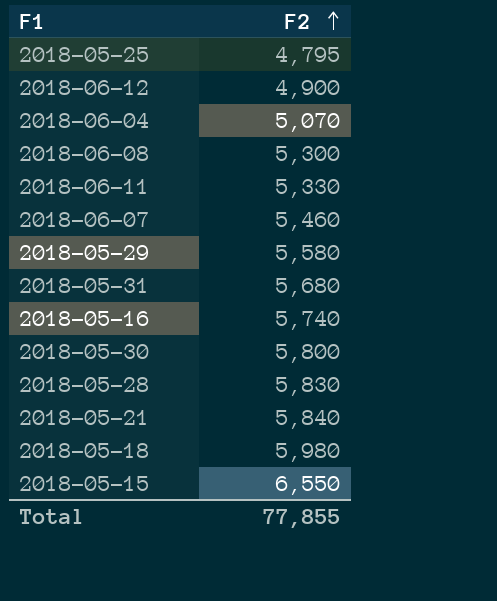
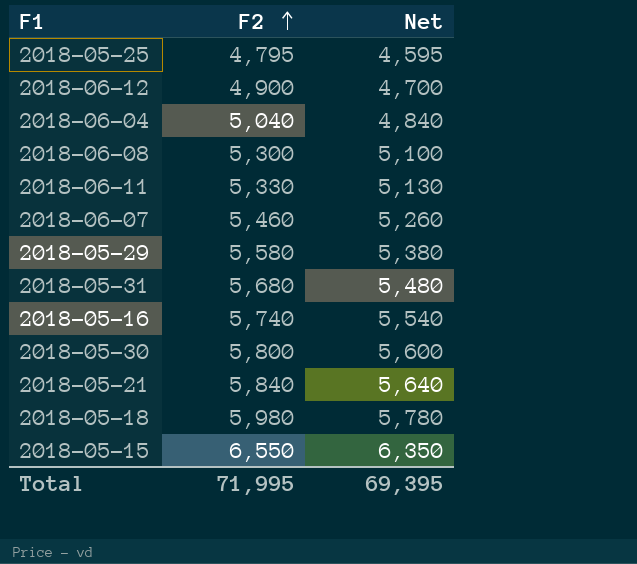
column Net | formula: none -> [F2] - 200
row 2018-05-28: 5,830 -> none
2018-06-04 | F2: 5,070 -> 5,040
Total | F2: 77,855 -> 71,995

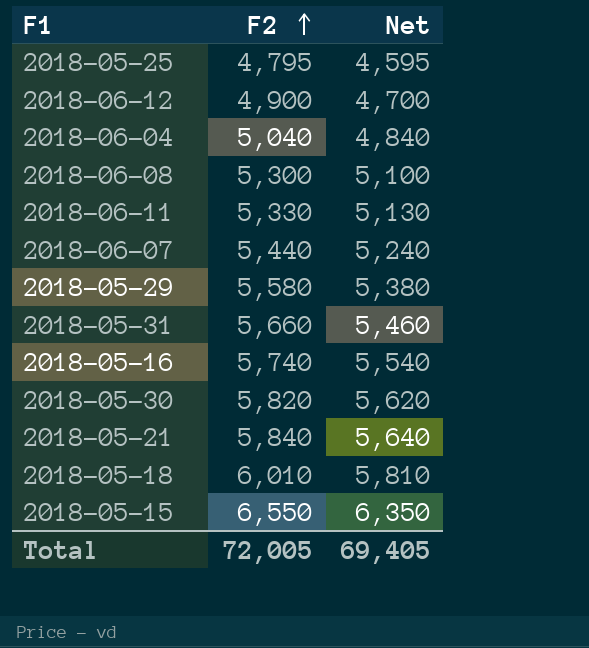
2018-06-07 | F2: 5,460 -> 5,440
2018-06-07 | Net: 5,260 -> 5,240
2018-05-31 | F2: 5,680 -> 5,660
2018-05-31 | Net: 5,480 -> 5,460
2018-05-30 | F2: 5,800 -> 5,820
2018-05-30 | Net: 5,600 -> 5,620
2018-05-18 | F2: 5,980 -> 6,010
2018-05-18 | Net: 5,780 -> 5,810
Total | F2: 71,995 -> 72,005
Total | Net: 69,395 -> 69,405

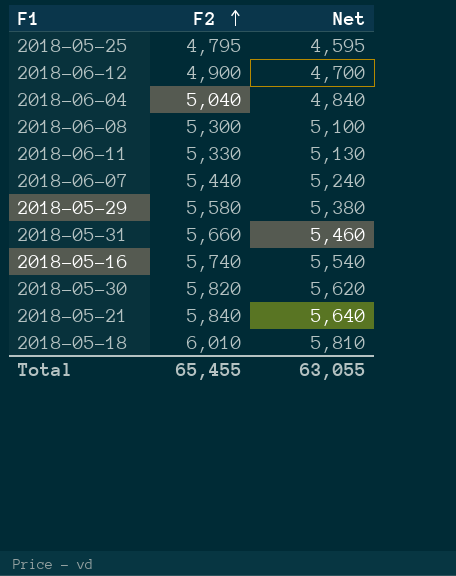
row 2018-05-15: 6,550 | 6,350 -> none
Total | F2: 72,005 -> 65,455
Total | Net: 69,405 -> 63,055

